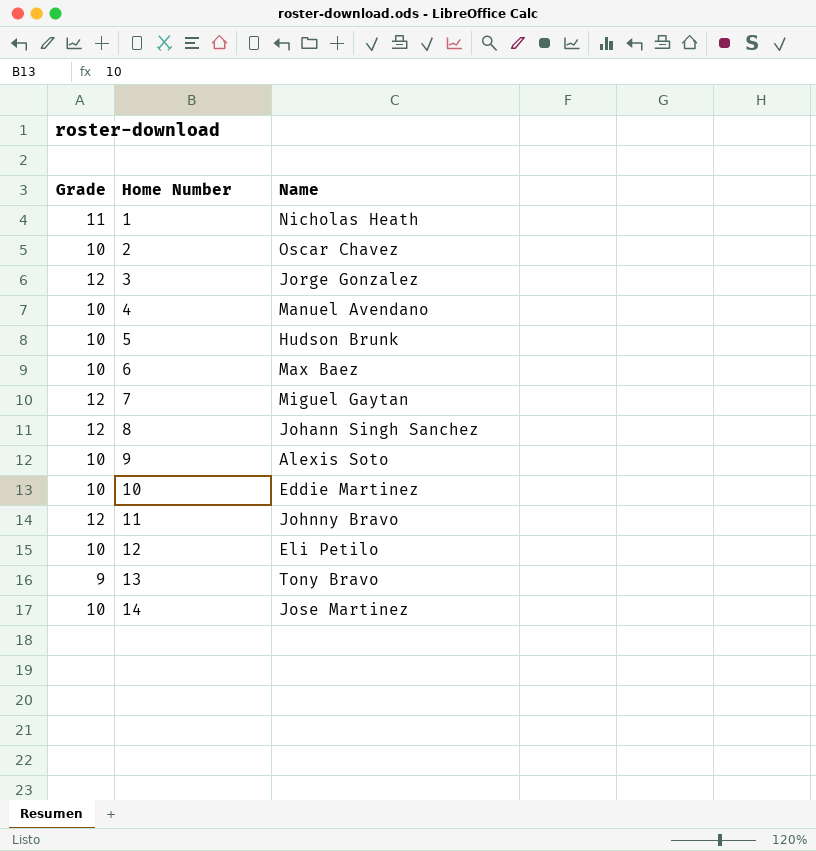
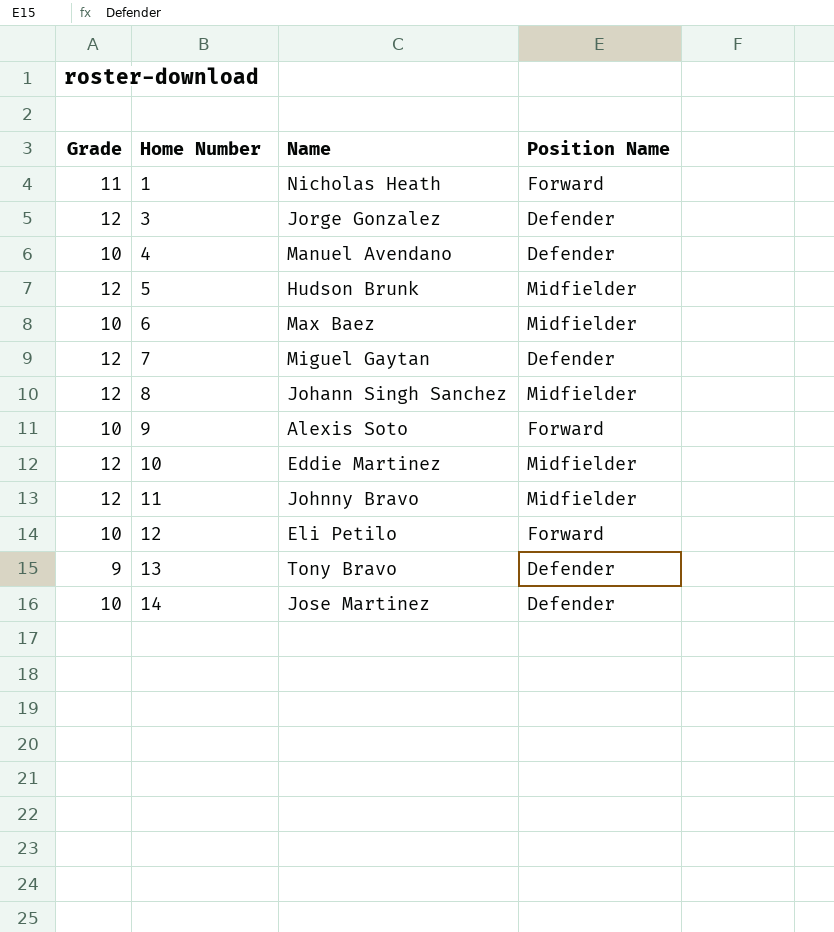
column Position Name | position: none -> 4
row 2: 10 | Oscar Chavez -> none
5 | Grade: 10 -> 12
10 | Grade: 10 -> 12

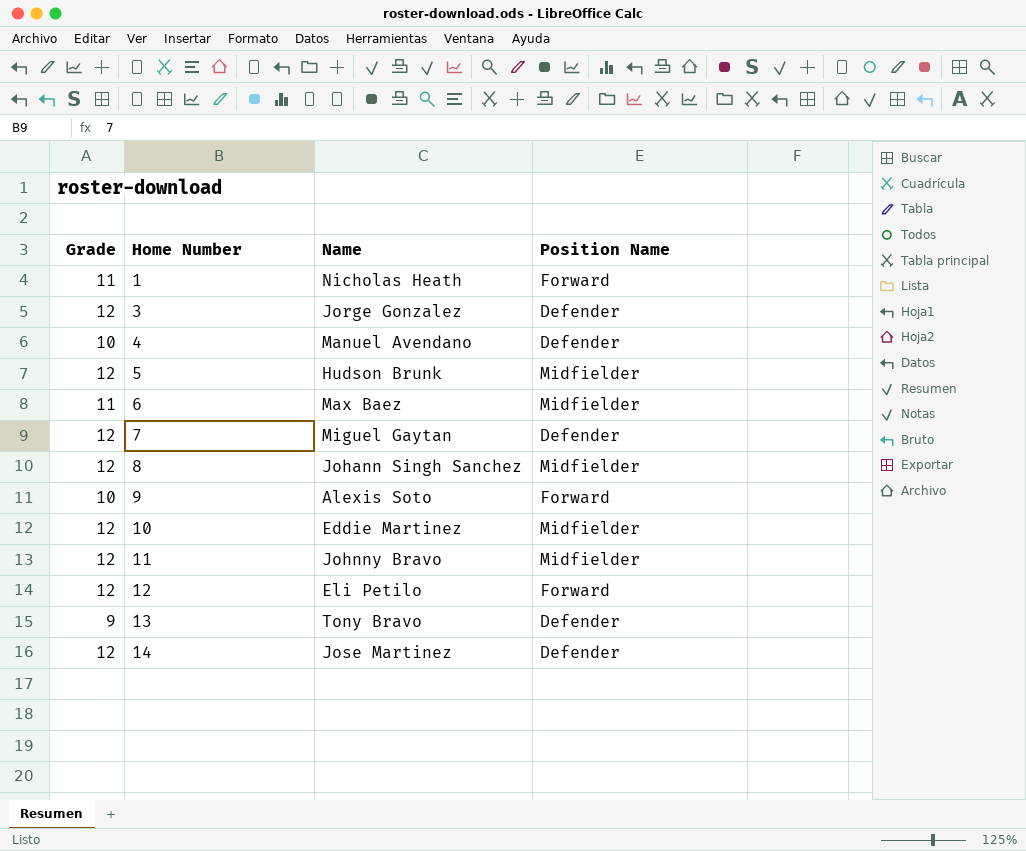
6 | Grade: 10 -> 11
12 | Grade: 10 -> 12
14 | Grade: 10 -> 12

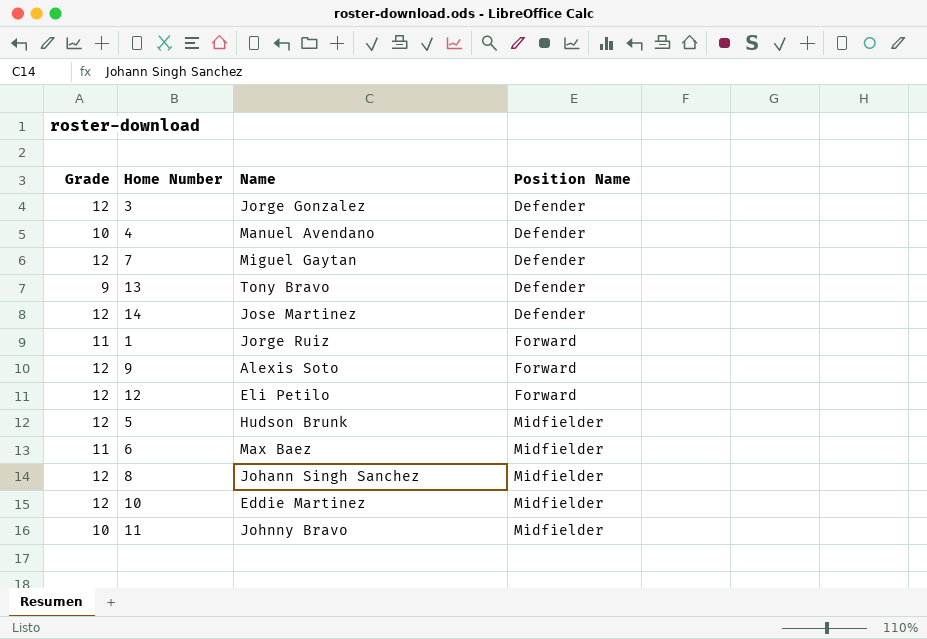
row order: Home Number ascending -> Position Name ascending
1 | Name: Nicholas Heath -> Jorge Ruiz
9 | Grade: 10 -> 12
11 | Grade: 12 -> 10

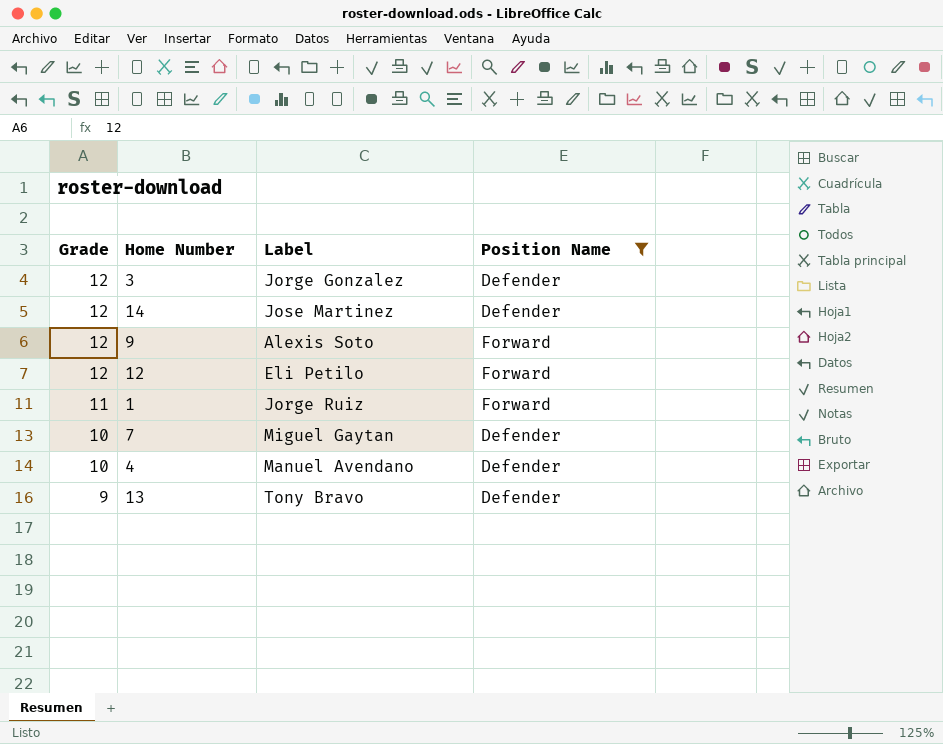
filter: none -> Position Name != Midfielder
row order: Position Name ascending -> Grade descending
column name: Name -> Label
7 | Grade: 12 -> 10

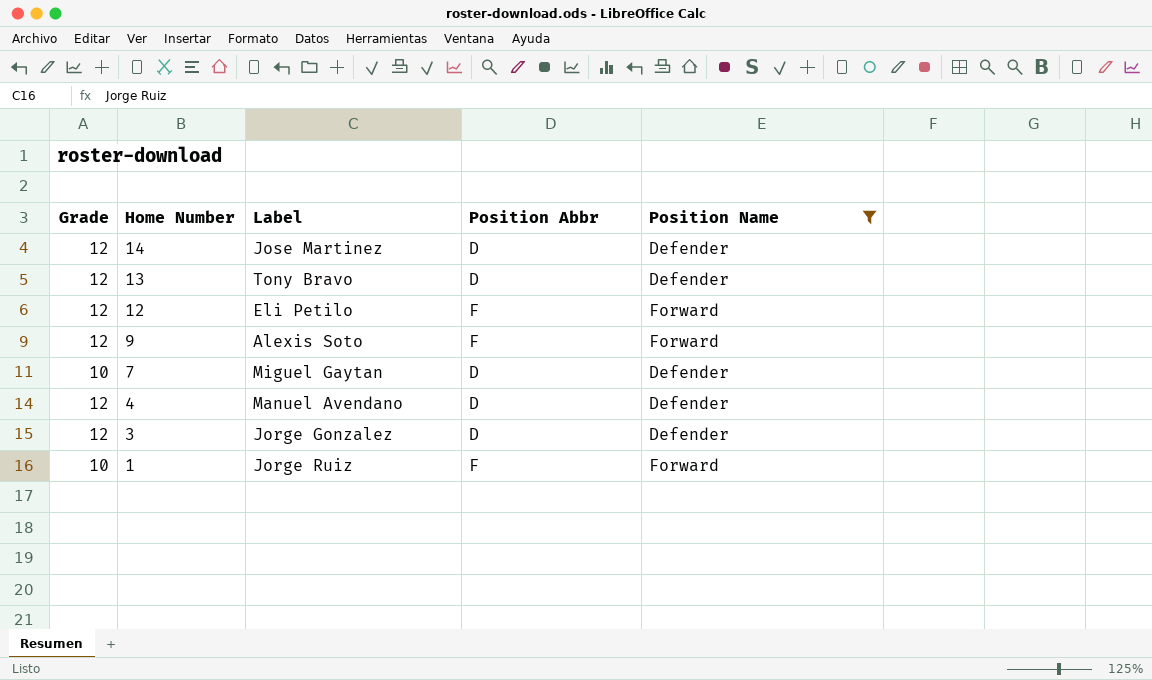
row order: Grade descending -> Home Number descending
column Position Abbr | position: none -> 4
13 | Grade: 9 -> 12
4 | Grade: 10 -> 12
1 | Grade: 11 -> 10

